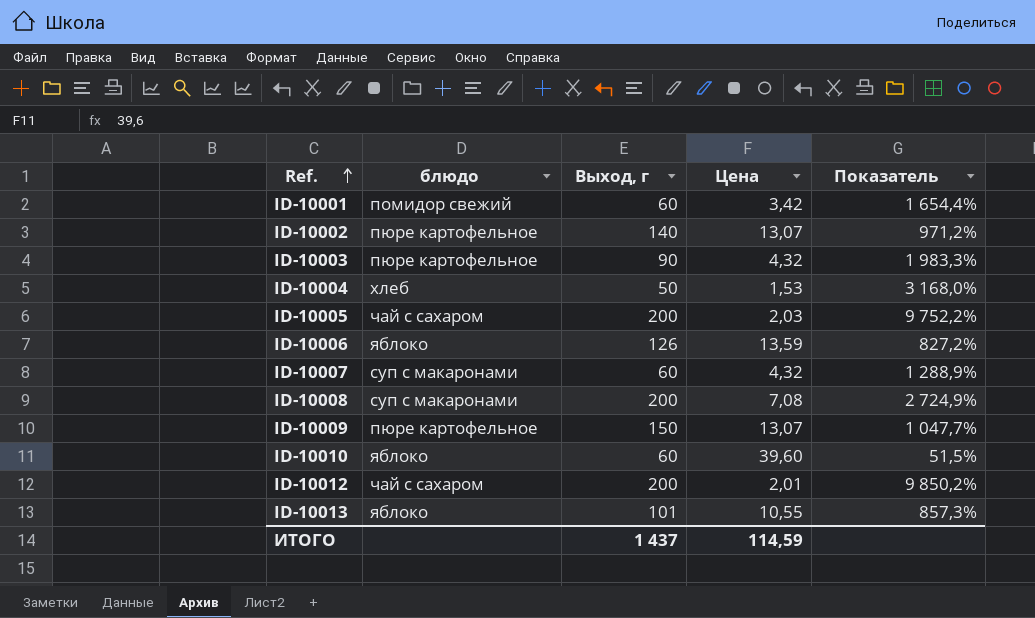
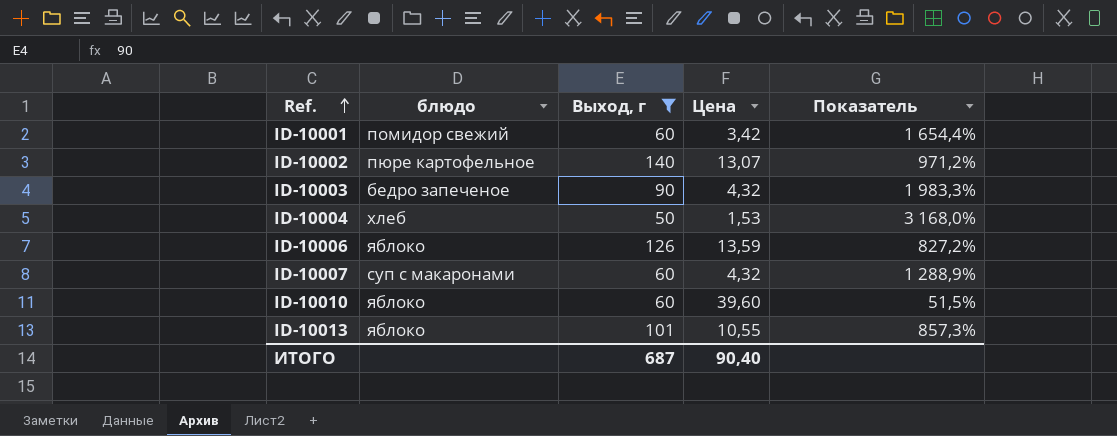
filter: none -> Выход, г <= 140
ID-10003 | блюдо: пюре картофельное -> бедро запеченое
ИТОГО | Выход, г: 1 437 -> 687
ИТОГО | Цена: 114,59 -> 90,40

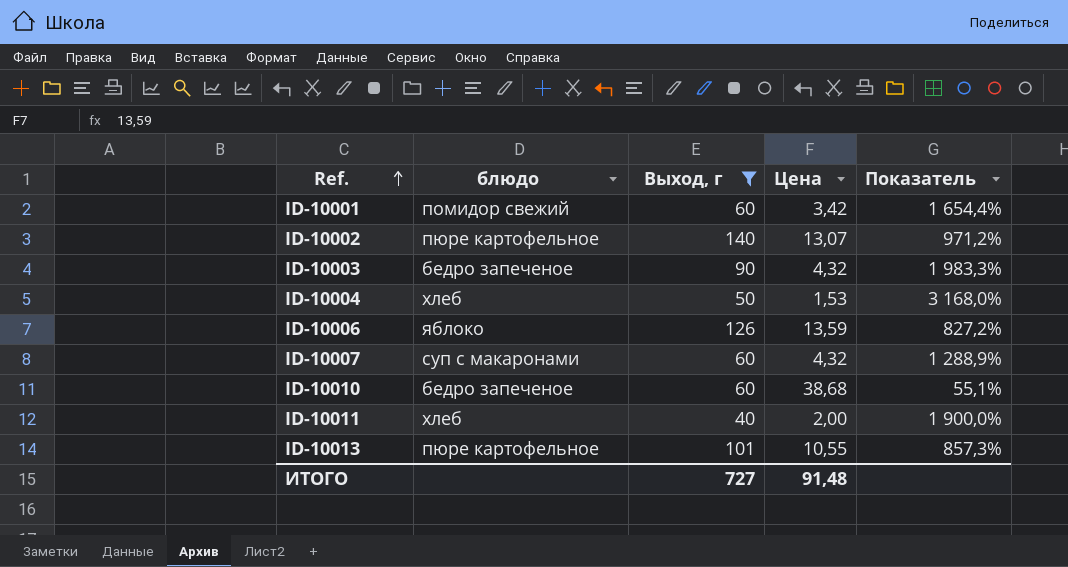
ID-10010 | блюдо: яблоко -> бедро запеченое
ID-10010 | Цена: 39,60 -> 38,68
ID-10010 | Показатель: 51,5% -> 55,1%
row ID-10011: none -> хлеб | 40 | 2,00 | 1 900,0%
ID-10013 | блюдо: яблоко -> пюре картофельное
ИТОГО | Выход, г: 687 -> 727
ИТОГО | Цена: 90,40 -> 91,48

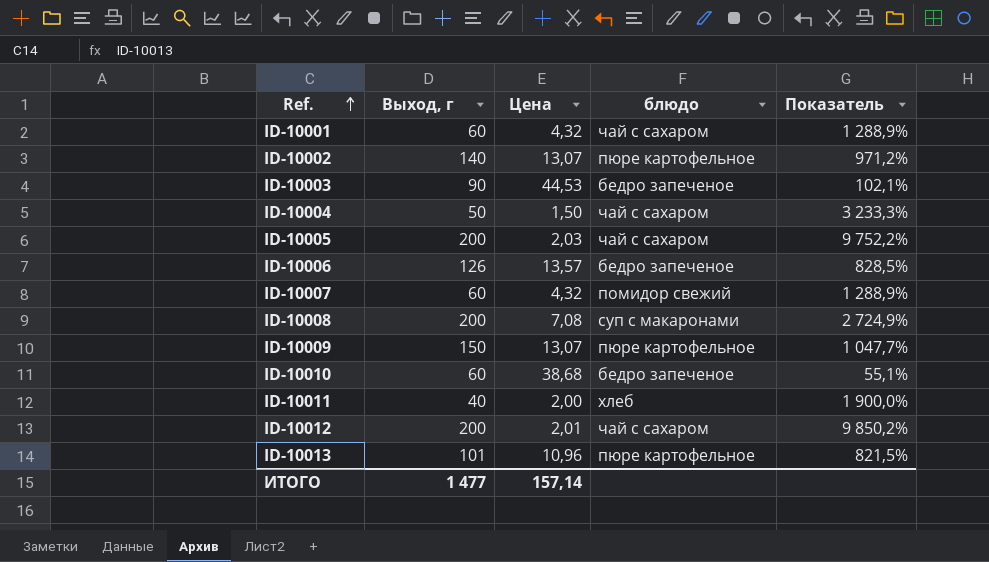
filter: Выход, г <= 140 -> none
column блюдо | position: 2 -> 4
ID-10001 | Цена: 3,42 -> 4,32
ID-10001 | блюдо: помидор свежий -> чай с сахаром
ID-10001 | Показатель: 1 654,4% -> 1 288,9%
ID-10003 | Цена: 4,32 -> 44,53
ID-10003 | Показатель: 1 983,3% -> 102,1%
ID-10004 | Цена: 1,53 -> 1,50
ID-10004 | блюдо: хлеб -> чай с сахаром
ID-10004 | Показатель: 3 168,0% -> 3 233,3%
ID-10006 | Цена: 13,59 -> 13,57
ID-10006 | блюдо: яблоко -> бедро запеченое
ID-10006 | Показатель: 827,2% -> 828,5%
ID-10007 | блюдо: суп с макаронами -> помидор свежий
ID-10013 | Цена: 10,55 -> 10,96
ID-10013 | Показатель: 857,3% -> 821,5%
ИТОГО | Выход, г: 727 -> 1 477
ИТОГО | Цена: 91,48 -> 157,14

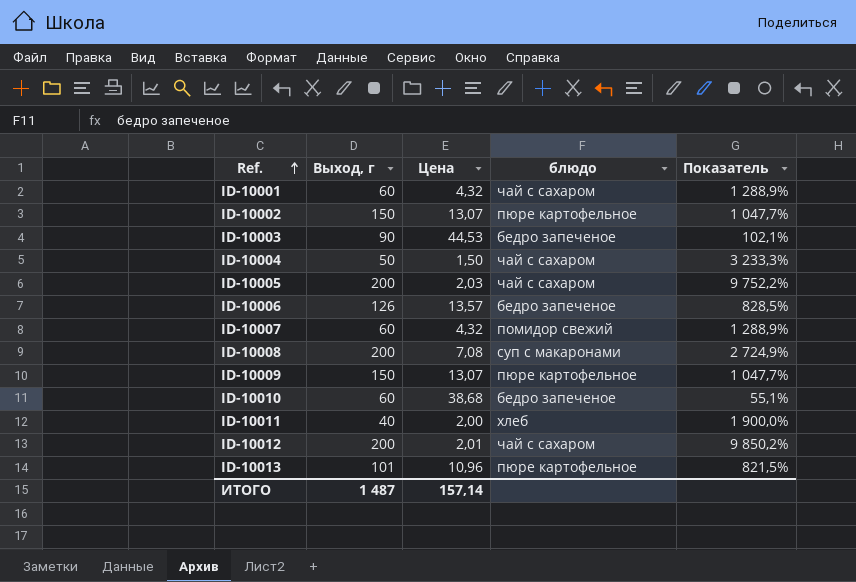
ID-10002 | Выход, г: 140 -> 150
ID-10002 | Показатель: 971,2% -> 1 047,7%
ИТОГО | Выход, г: 1 477 -> 1 487

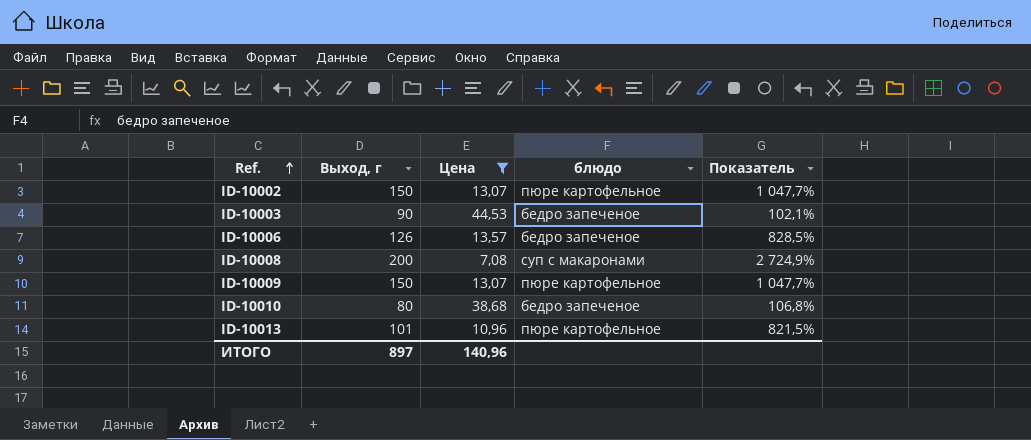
filter: none -> Цена >= 7,08
ID-10010 | Выход, г: 60 -> 80
ID-10010 | Показатель: 55,1% -> 106,8%
ИТОГО | Выход, г: 1 487 -> 897
ИТОГО | Цена: 157,14 -> 140,96

